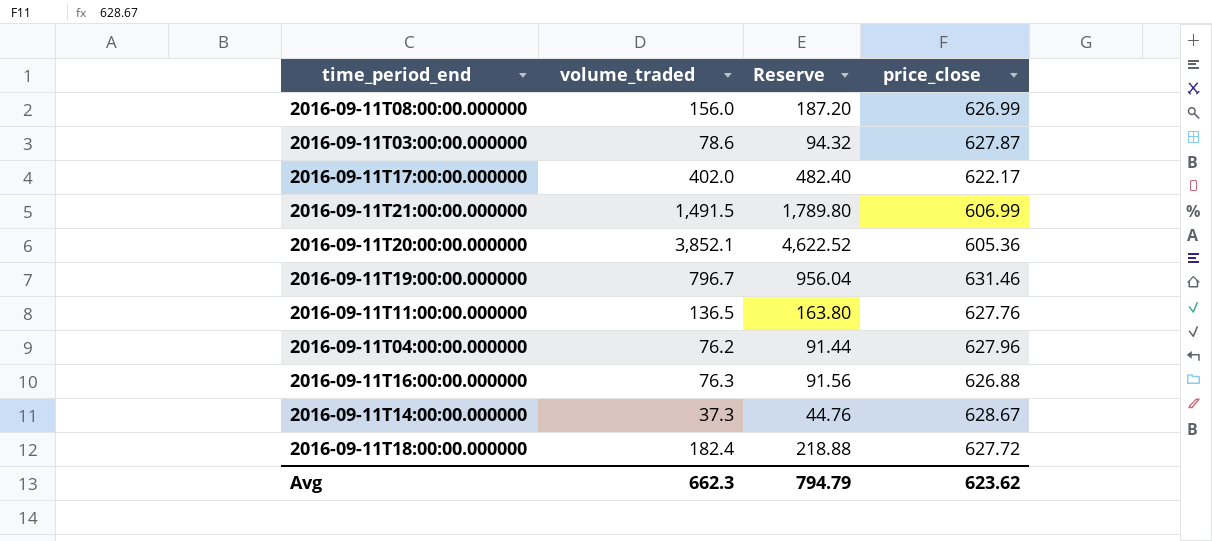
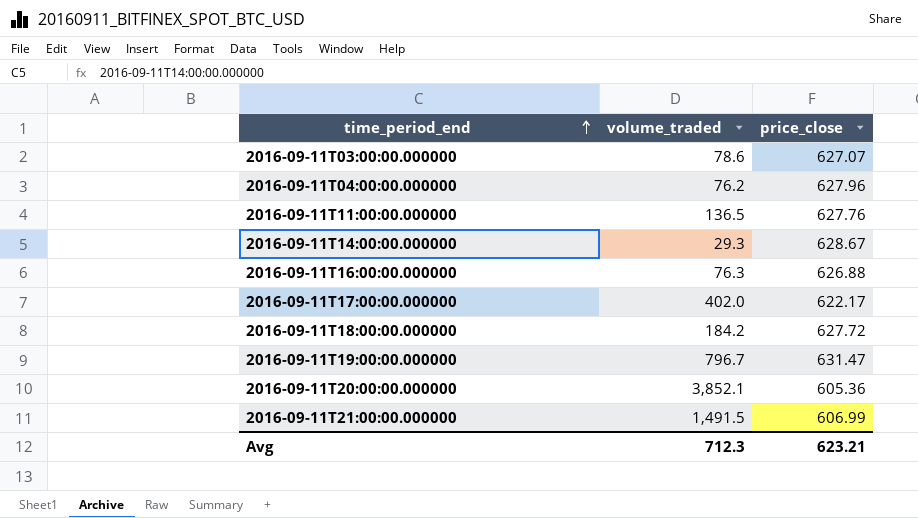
row order: none -> time_period_end ascending
column Reserve | formula: [volume_traded] * 1.2 -> none
row 2016-09-11T08:00:00.000000: 156.0 | 187.20 | 626.99 -> none
2016-09-11T03:00:00.000000 | price_close: 627.87 -> 627.07
2016-09-11T14:00:00.000000 | volume_traded: 37.3 -> 29.3
2016-09-11T18:00:00.000000 | volume_traded: 182.4 -> 184.2
2016-09-11T19:00:00.000000 | price_close: 631.46 -> 631.47
Avg | volume_traded: 662.3 -> 712.3
Avg | price_close: 623.62 -> 623.21

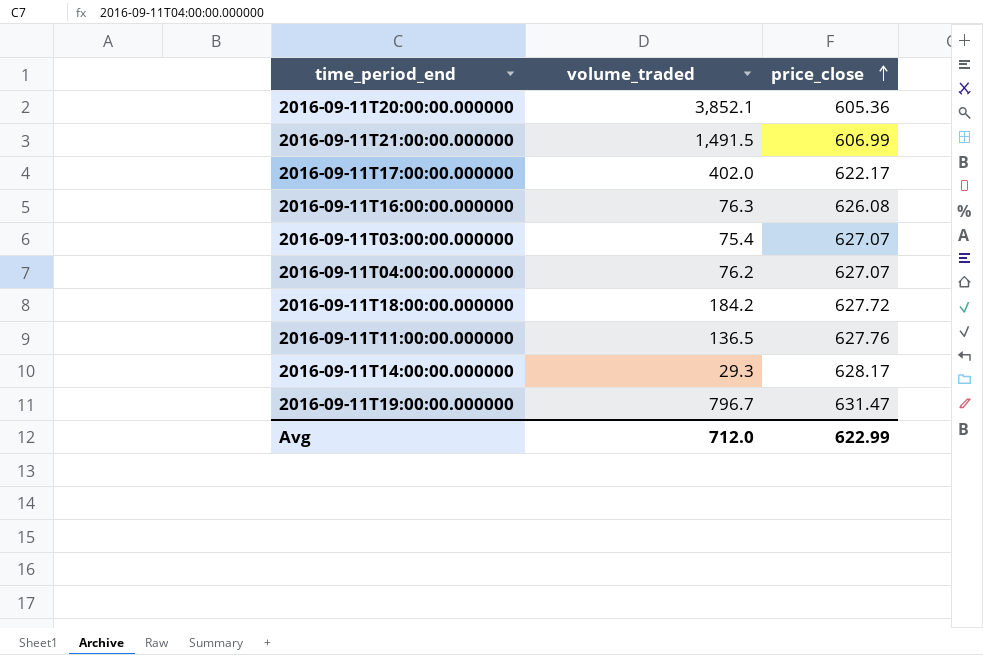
row order: time_period_end ascending -> price_close ascending
2016-09-11T16:00:00.000000 | price_close: 626.88 -> 626.08
2016-09-11T03:00:00.000000 | volume_traded: 78.6 -> 75.4
2016-09-11T04:00:00.000000 | price_close: 627.96 -> 627.07
2016-09-11T14:00:00.000000 | price_close: 628.67 -> 628.17
Avg | volume_traded: 712.3 -> 712.0
Avg | price_close: 623.21 -> 622.99

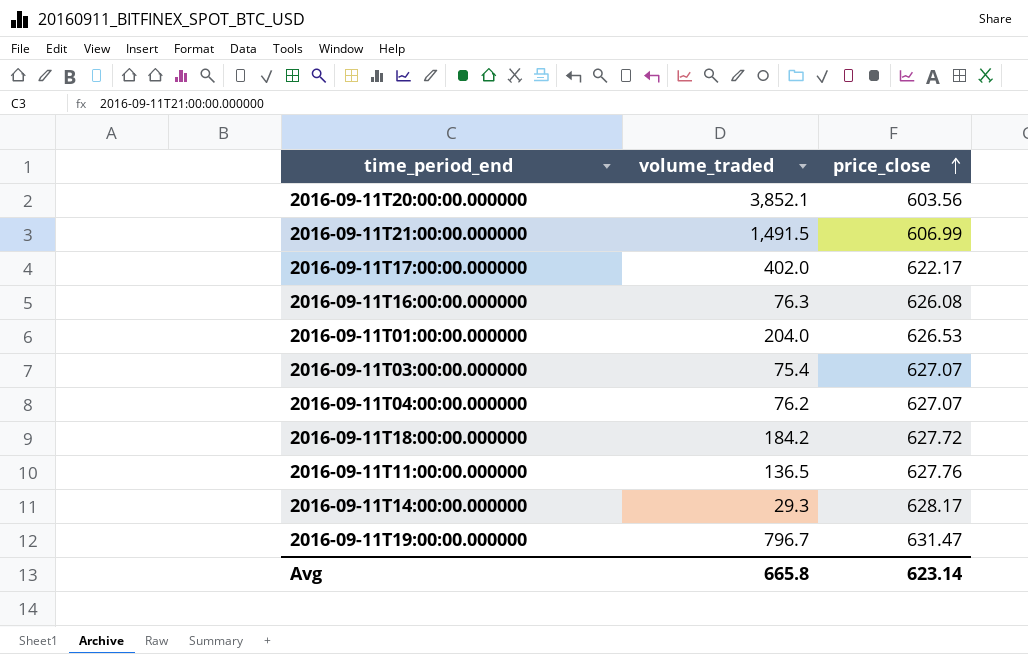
2016-09-11T20:00:00.000000 | price_close: 605.36 -> 603.56
row 2016-09-11T01:00:00.000000: none -> 204.0 | 626.53
Avg | volume_traded: 712.0 -> 665.8
Avg | price_close: 622.99 -> 623.14

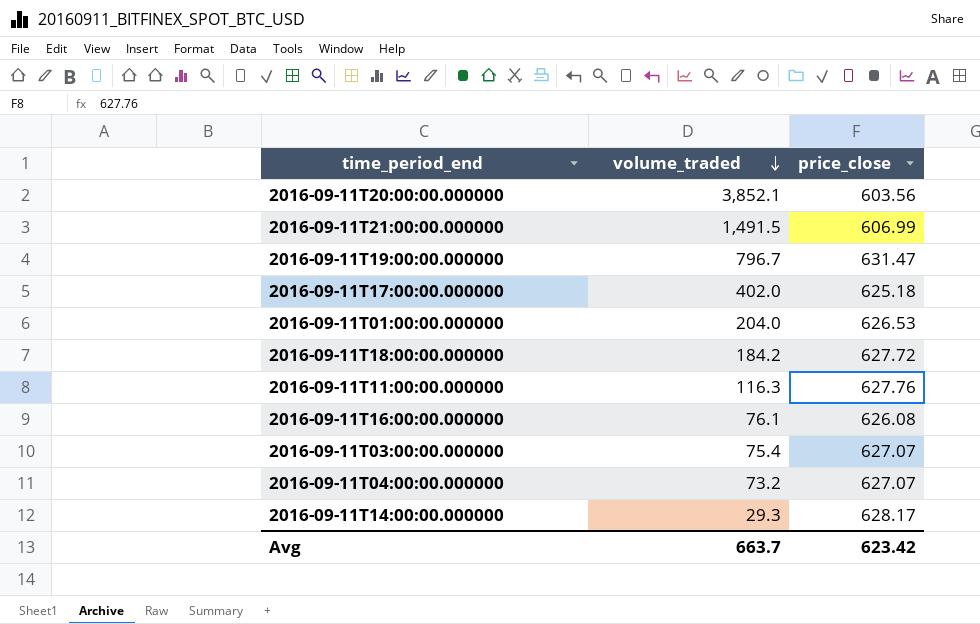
row order: price_close ascending -> volume_traded descending
2016-09-11T17:00:00.000000 | price_close: 622.17 -> 625.18
2016-09-11T11:00:00.000000 | volume_traded: 136.5 -> 116.3
2016-09-11T16:00:00.000000 | volume_traded: 76.3 -> 76.1
2016-09-11T04:00:00.000000 | volume_traded: 76.2 -> 73.2
Avg | volume_traded: 665.8 -> 663.7
Avg | price_close: 623.14 -> 623.42

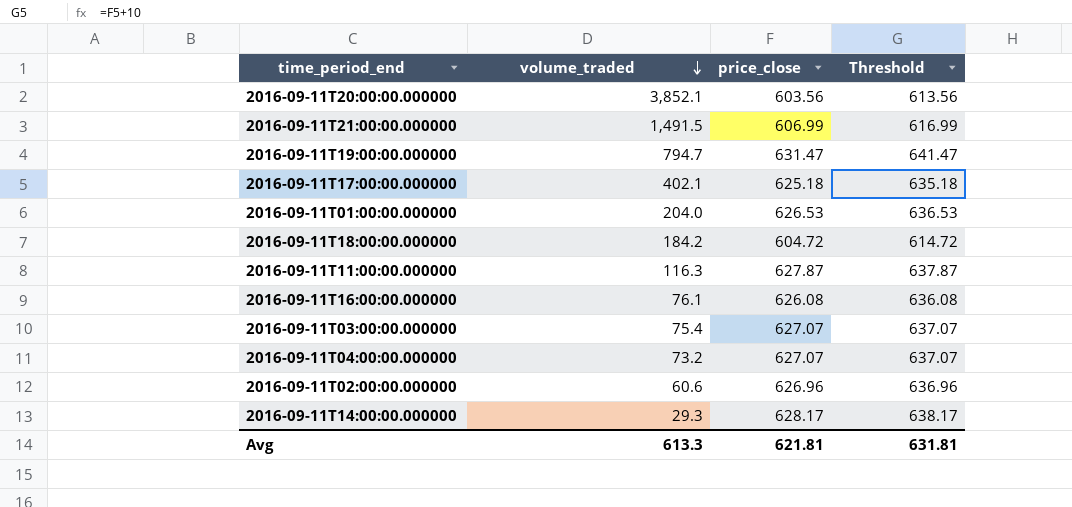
column Threshold | formula: none -> [price_close] + 10
2016-09-11T19:00:00.000000 | volume_traded: 796.7 -> 794.7
2016-09-11T17:00:00.000000 | volume_traded: 402.0 -> 402.1
2016-09-11T18:00:00.000000 | price_close: 627.72 -> 604.72
2016-09-11T11:00:00.000000 | price_close: 627.76 -> 627.87
row 2016-09-11T02:00:00.000000: none -> 60.6 | 626.96 | 636.96
Avg | volume_traded: 663.7 -> 613.3
Avg | price_close: 623.42 -> 621.81

